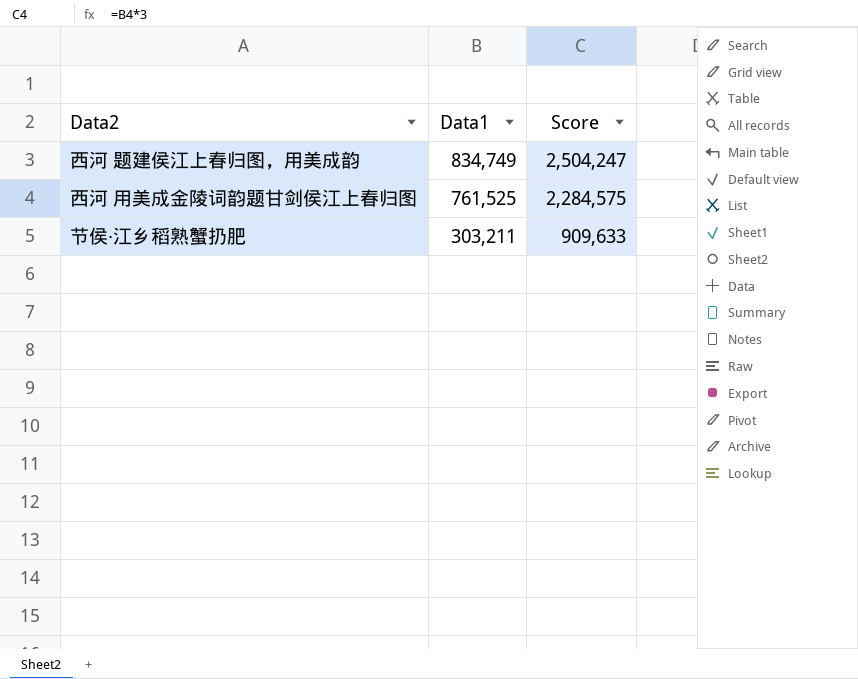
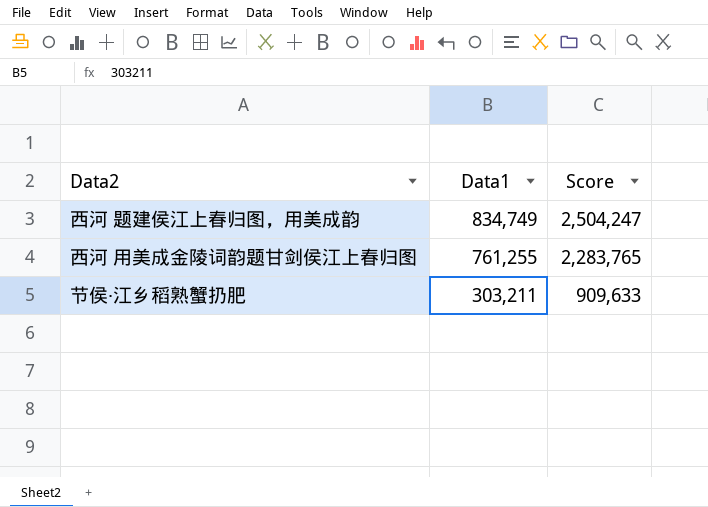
西河 用美成金陵词韵题甘剑侯江上春归图 | Data1: 761,525 -> 761,255
西河 用美成金陵词韵题甘剑侯江上春归图 | Score: 2,284,575 -> 2,283,765

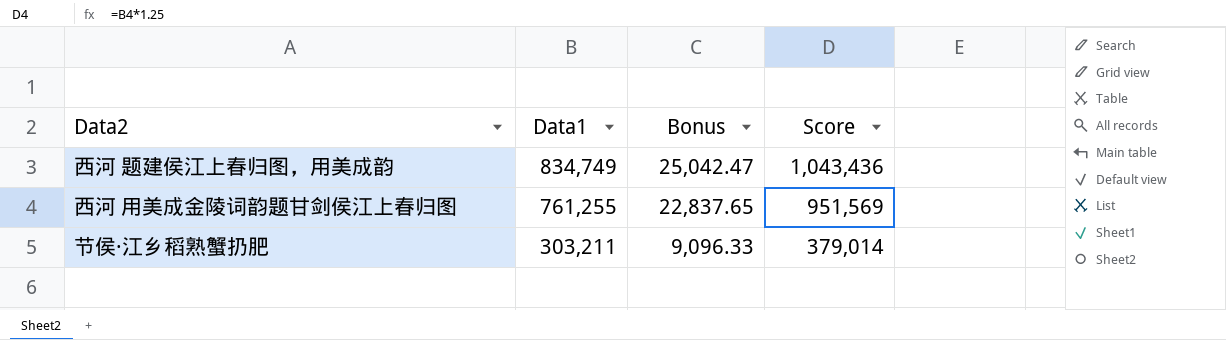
column Bonus | formula: none -> [Data1] * 0.03
column Score | formula: [Data1] * 3 -> [Data1] * 1.25

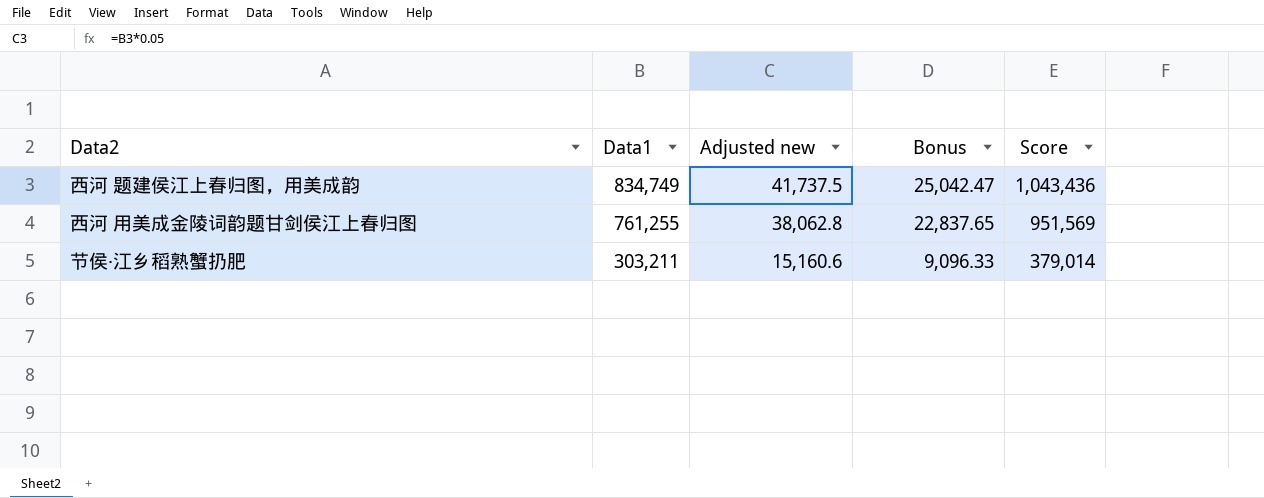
column Adjusted new | formula: none -> [Data1] * 0.05

